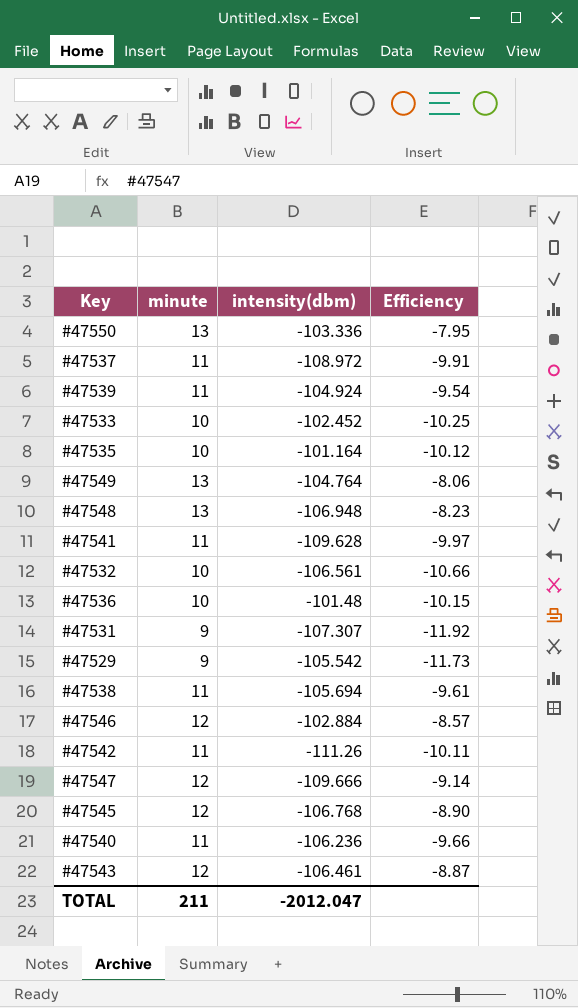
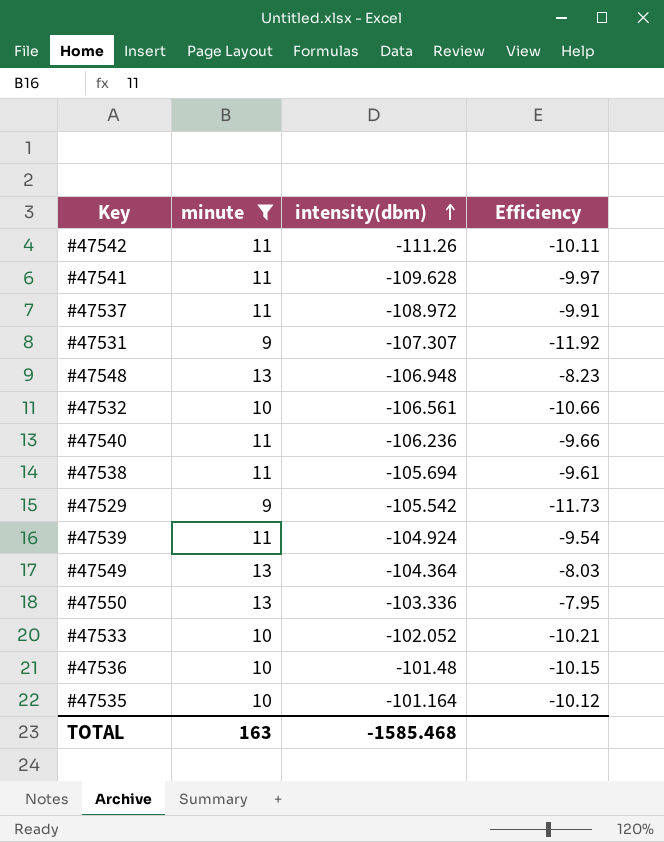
filter: none -> minute != 12
row order: none -> intensity(dbm) ascending
#47549 | intensity(dbm): -104.764 -> -104.364
#47549 | Efficiency: -8.06 -> -8.03
#47533 | intensity(dbm): -102.452 -> -102.052
#47533 | Efficiency: -10.25 -> -10.21
TOTAL | minute: 211 -> 163
TOTAL | intensity(dbm): -2012.047 -> -1585.468

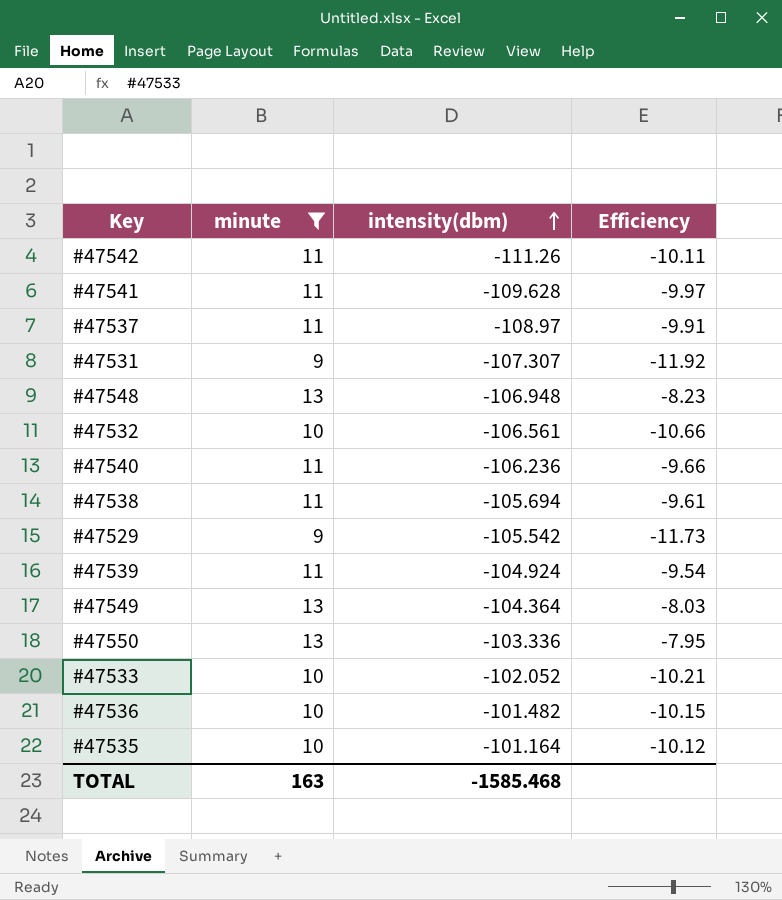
#47537 | intensity(dbm): -108.972 -> -108.97
#47536 | intensity(dbm): -101.48 -> -101.482

